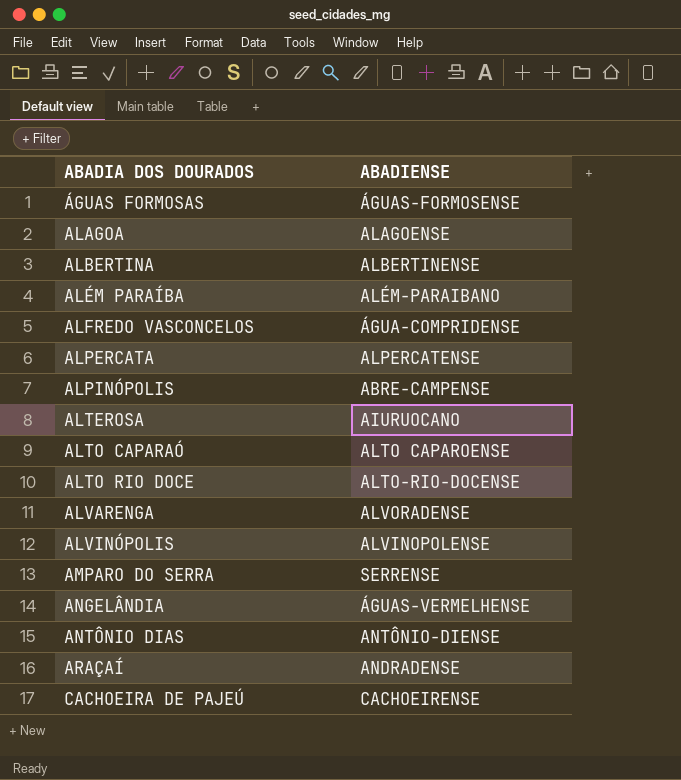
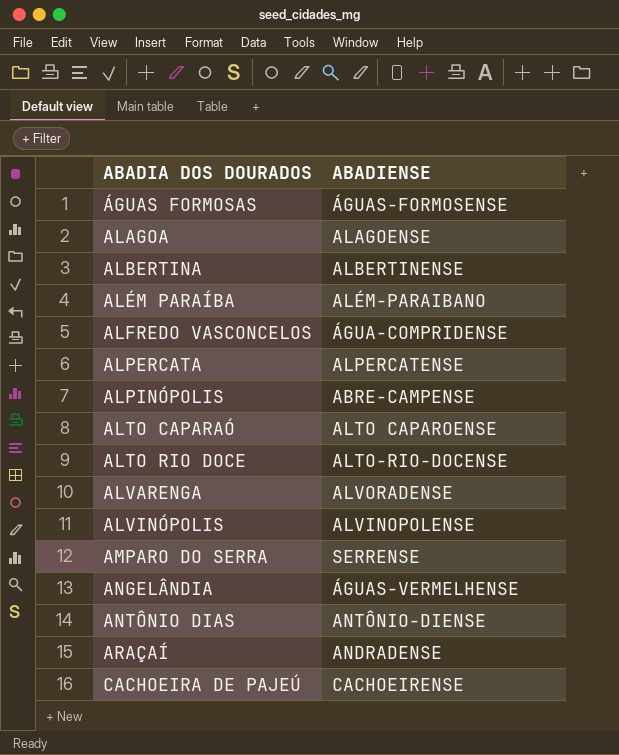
row ALTEROSA: AIURUOCANO -> none

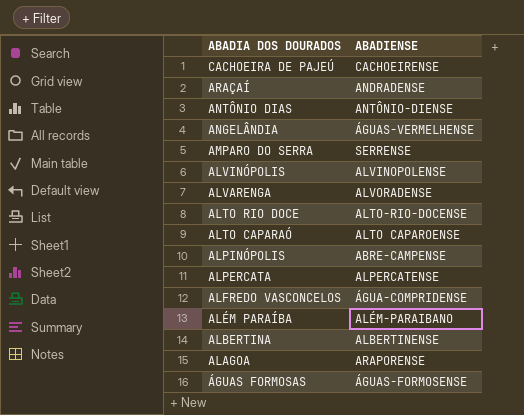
row order: ABADIA DOS DOURADOS ascending -> ABADIA DOS DOURADOS descending
ALAGOA | ABADIENSE: ALAGOENSE -> ARAPORENSE

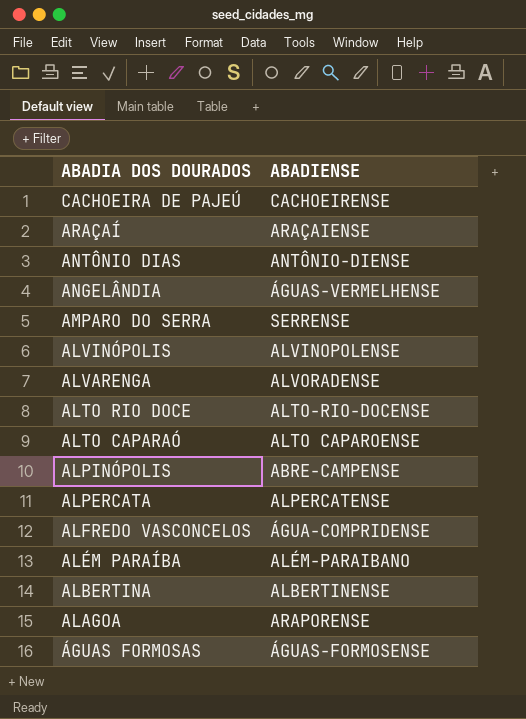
ARAÇAÍ | ABADIENSE: ANDRADENSE -> ARAÇAIENSE

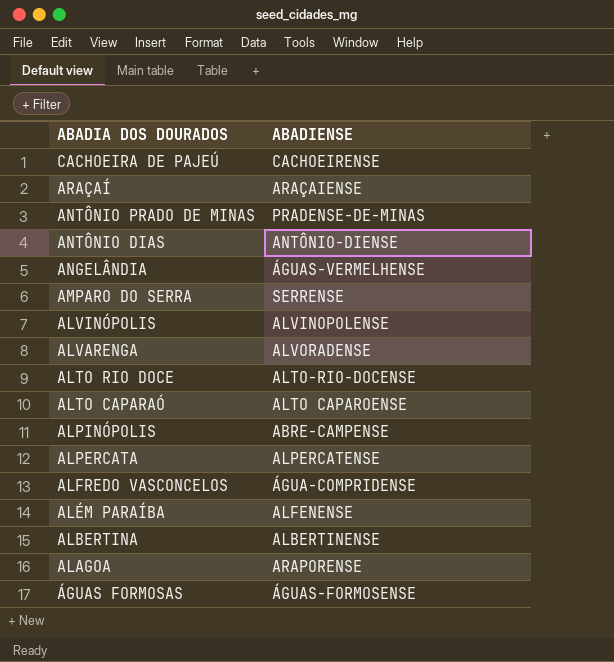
row ANTÔNIO PRADO DE MINAS: none -> PRADENSE-DE-MINAS
ALÉM PARAÍBA | ABADIENSE: ALÉM-PARAIBANO -> ALFENENSE

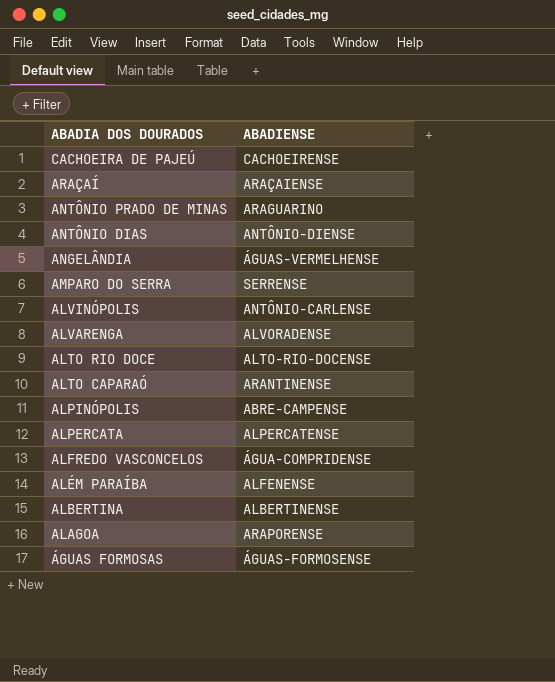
ANTÔNIO PRADO DE MINAS | ABADIENSE: PRADENSE-DE-MINAS -> ARAGUARINO
ALVINÓPOLIS | ABADIENSE: ALVINOPOLENSE -> ANTÔNIO-CARLENSE
ALTO CAPARAÓ | ABADIENSE: ALTO CAPAROENSE -> ARANTINENSE

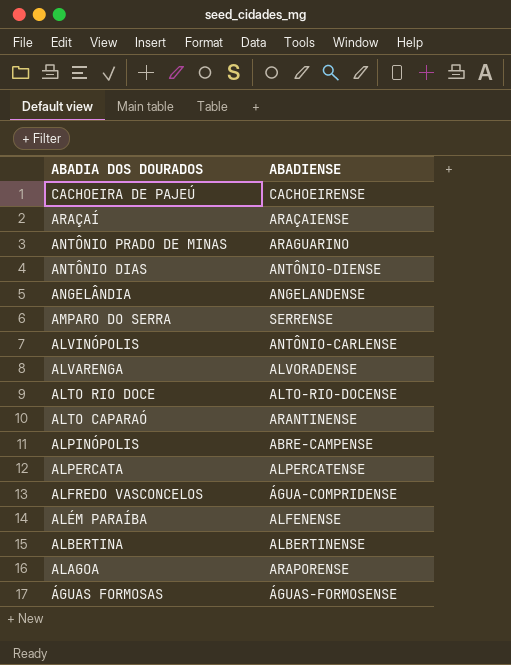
ANGELÂNDIA | ABADIENSE: ÁGUAS-VERMELHENSE -> ANGELANDENSE

